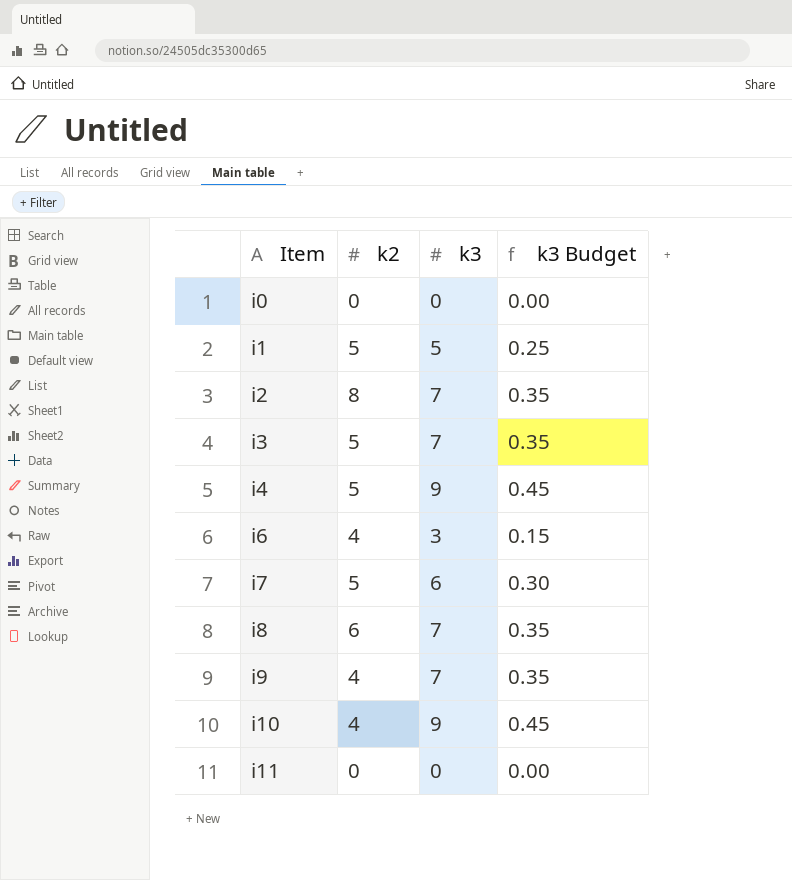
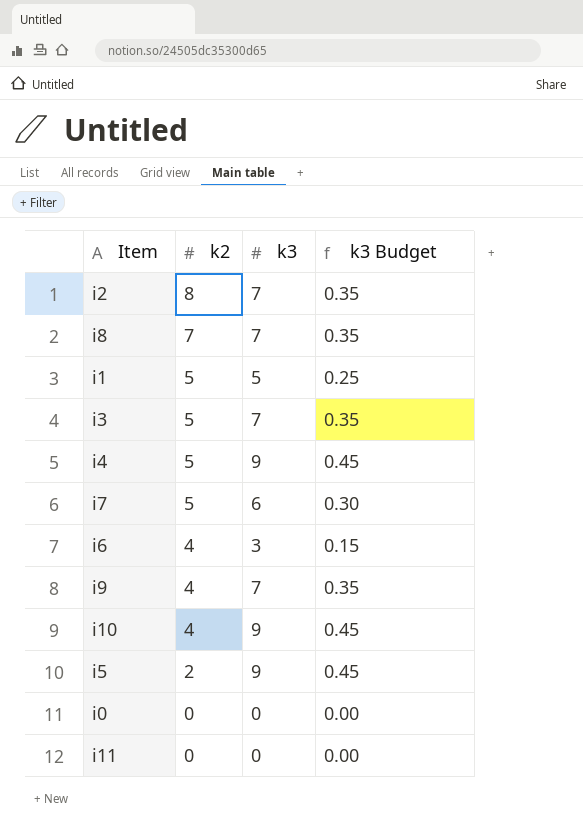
row order: Item ascending -> k2 descending
i8 | k2: 6 -> 7
row i5: none -> 2 | 9 | 0.45

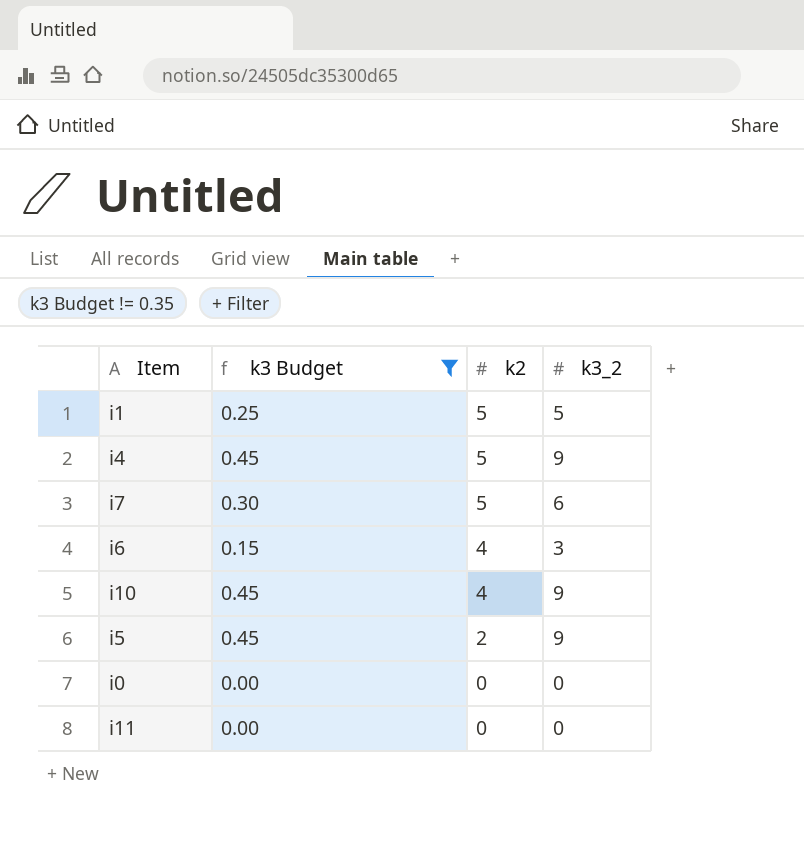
filter: none -> k3 Budget != 0.35
column k3 Budget | position: 4 -> 2
column name: k3 -> k3_2

